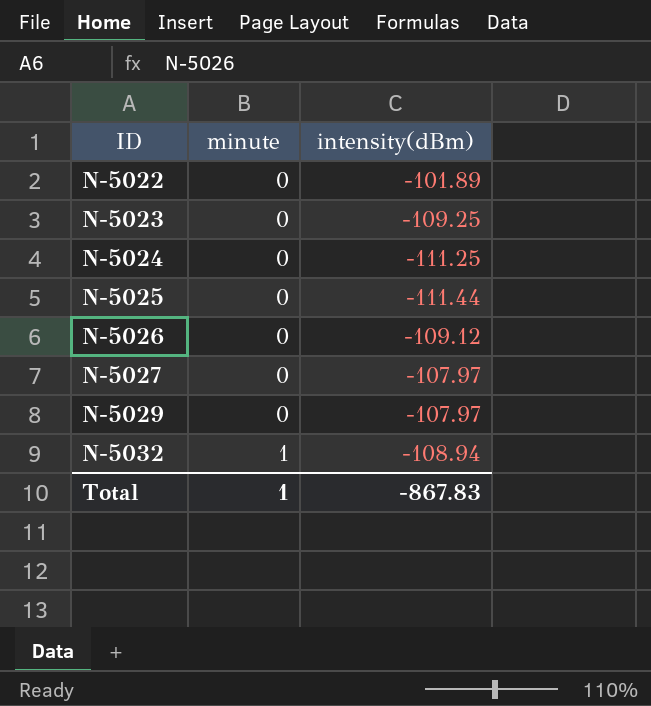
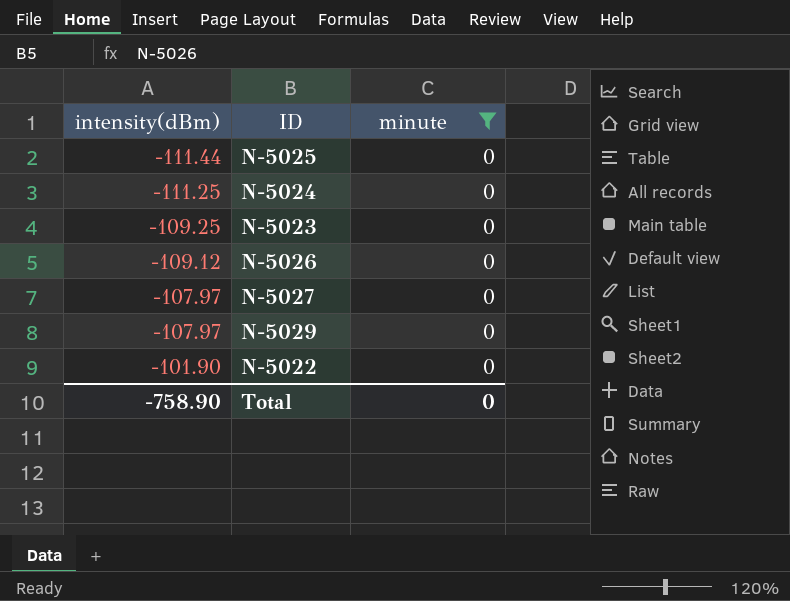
filter: none -> minute = 0
row order: ID ascending -> intensity(dBm) ascending
column intensity(dBm) | position: 3 -> 1
N-5022 | intensity(dBm): -101.89 -> -101.90
Total | intensity(dBm): -867.83 -> -758.90
Total | minute: 1 -> 0

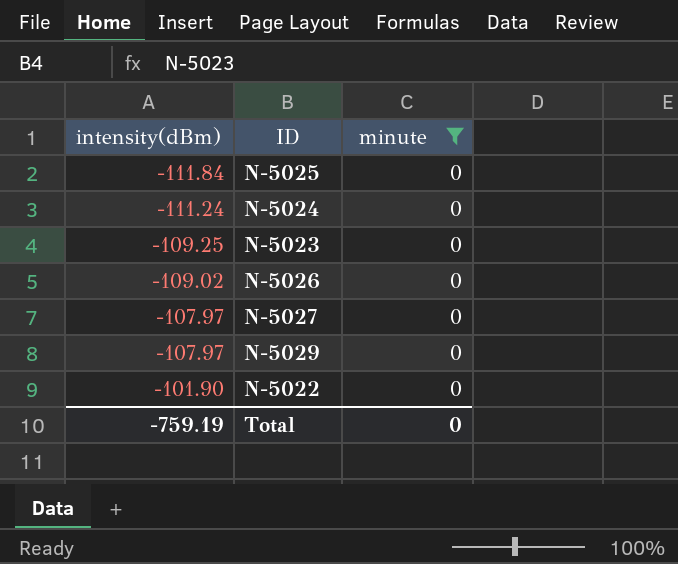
N-5025 | intensity(dBm): -111.44 -> -111.84
N-5024 | intensity(dBm): -111.25 -> -111.24
N-5026 | intensity(dBm): -109.12 -> -109.02
Total | intensity(dBm): -758.90 -> -759.19

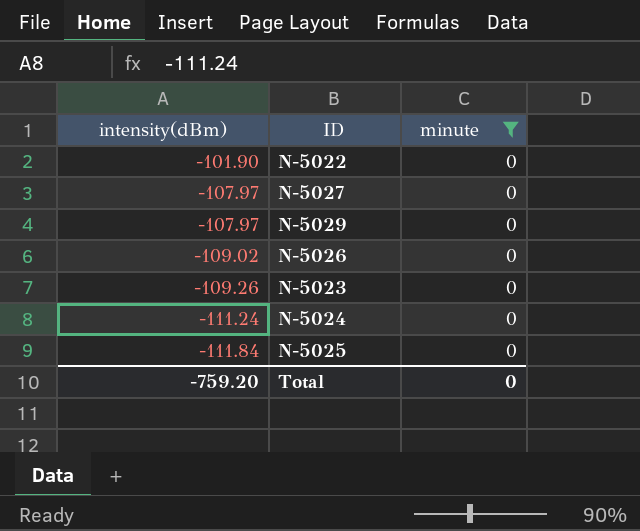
row order: intensity(dBm) ascending -> intensity(dBm) descending
N-5023 | intensity(dBm): -109.25 -> -109.26
Total | intensity(dBm): -759.19 -> -759.20

